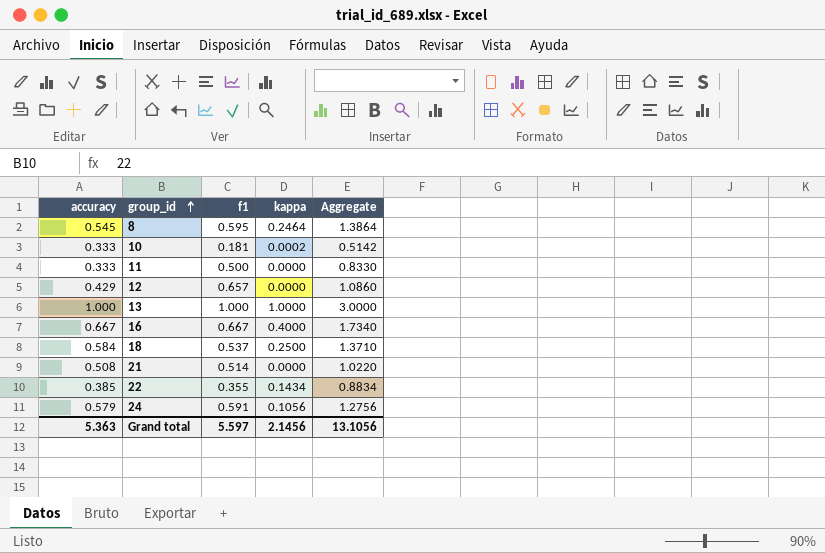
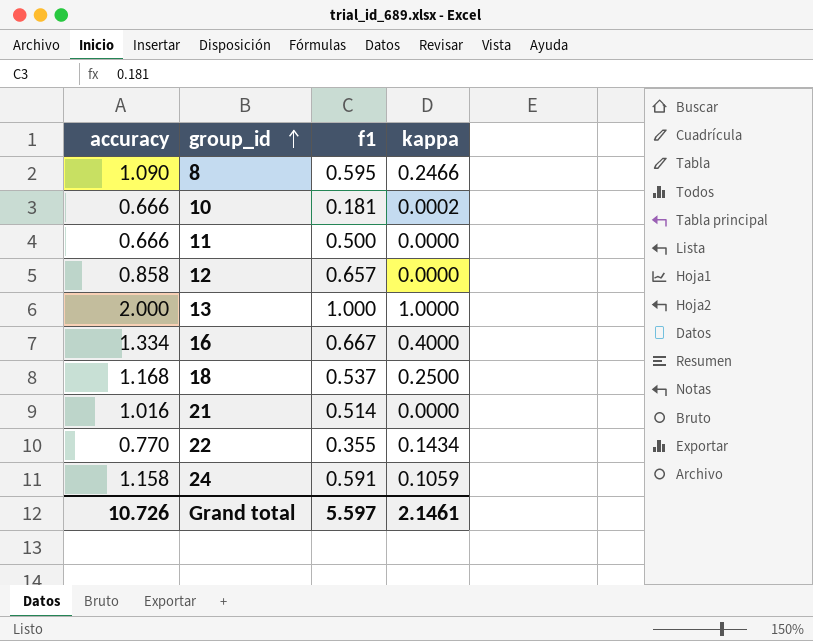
column Aggregate | formula: [accuracy] + [f1] + [kappa] -> none
8 | accuracy: 0.545 -> 1.090
8 | kappa: 0.2464 -> 0.2466
10 | accuracy: 0.333 -> 0.666
11 | accuracy: 0.333 -> 0.666
12 | accuracy: 0.429 -> 0.858
13 | accuracy: 1.000 -> 2.000
16 | accuracy: 0.667 -> 1.334
18 | accuracy: 0.584 -> 1.168
21 | accuracy: 0.508 -> 1.016
22 | accuracy: 0.385 -> 0.770
24 | accuracy: 0.579 -> 1.158
24 | kappa: 0.1056 -> 0.1059
Grand total | accuracy: 5.363 -> 10.726
Grand total | kappa: 2.1456 -> 2.1461

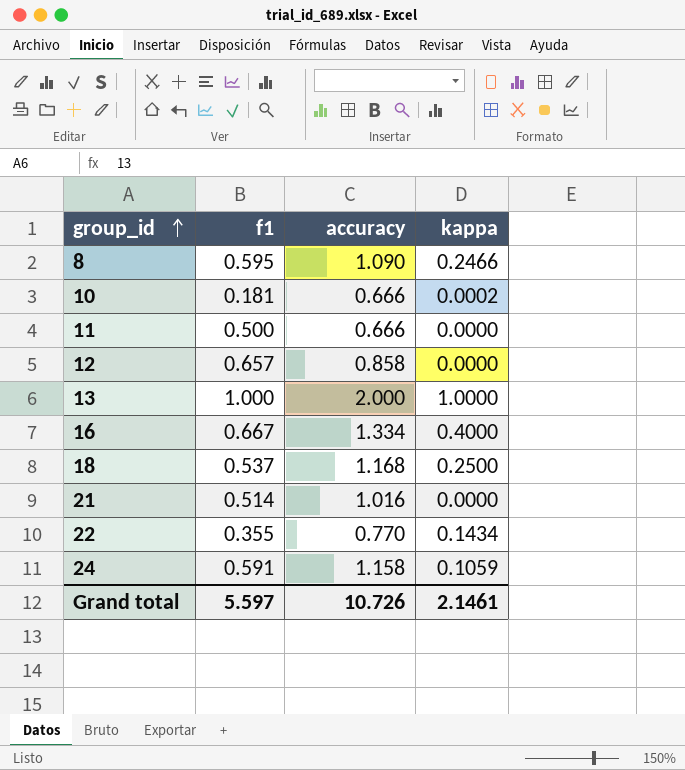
column accuracy | position: 1 -> 3

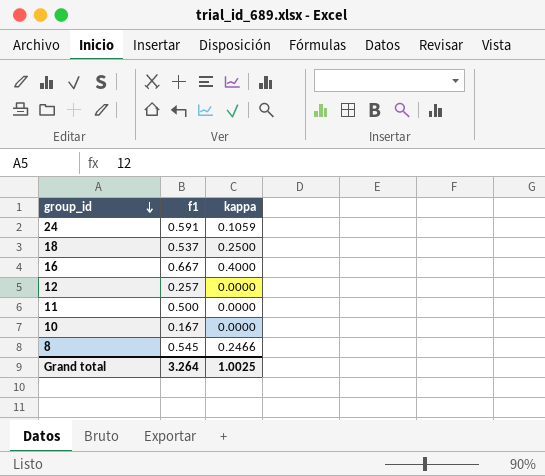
row order: group_id ascending -> group_id descending
column accuracy | position: 3 -> none
row 13: 1.000 | 2.000 | 1.0000 -> none
row 21: 0.514 | 1.016 | 0.0000 -> none
row 22: 0.355 | 0.770 | 0.1434 -> none
12 | f1: 0.657 -> 0.257
10 | f1: 0.181 -> 0.167
10 | kappa: 0.0002 -> 0.0000
8 | f1: 0.595 -> 0.545
Grand total | f1: 5.597 -> 3.264
Grand total | kappa: 2.1461 -> 1.0025

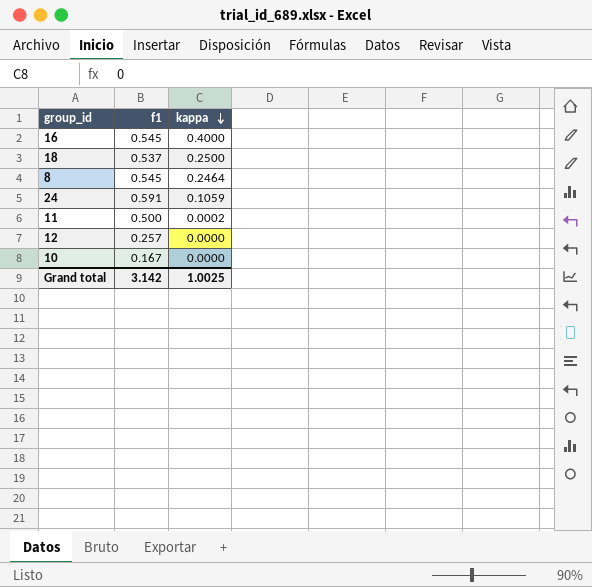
row order: group_id descending -> kappa descending
16 | f1: 0.667 -> 0.545
8 | kappa: 0.2466 -> 0.2464
11 | kappa: 0.0000 -> 0.0002
Grand total | f1: 3.264 -> 3.142

